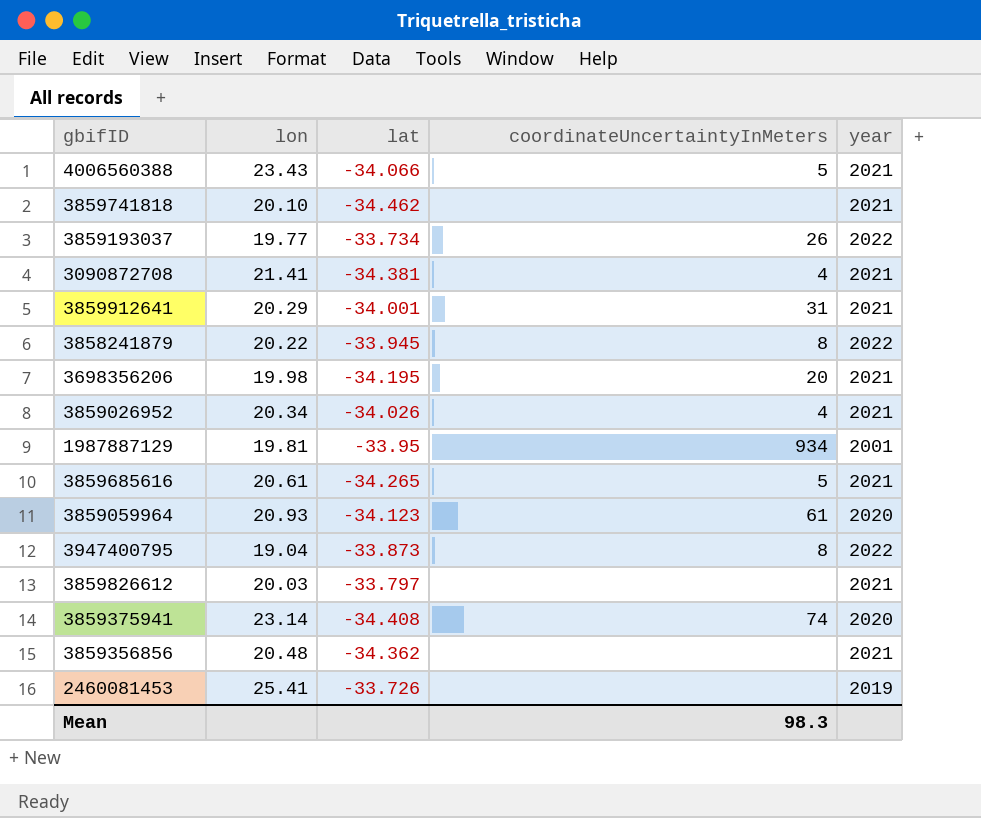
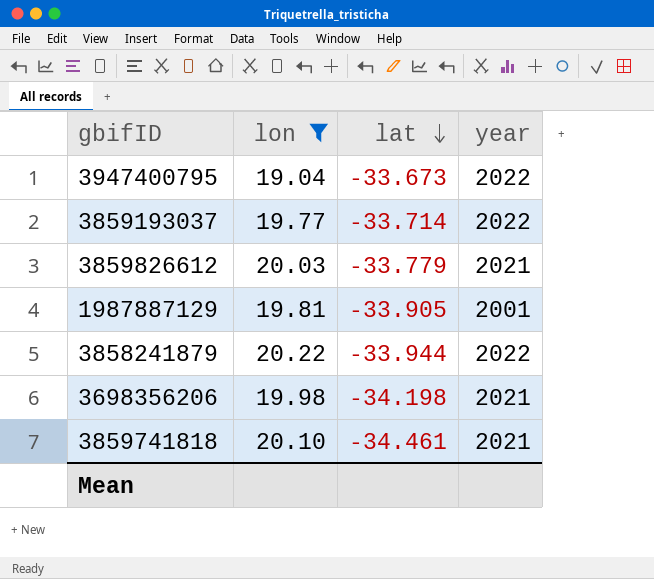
filter: none -> lon <= 20.22
row order: none -> lat descending
column coordinateUncertaintyInMeters | position: 4 -> none
3947400795 | lat: -33.873 -> -33.673
3859193037 | lat: -33.734 -> -33.714
3859826612 | lat: -33.797 -> -33.779
1987887129 | lat: -33.95 -> -33.905
3858241879 | lat: -33.945 -> -33.944
3698356206 | lat: -34.195 -> -34.198
3859741818 | lat: -34.462 -> -34.461

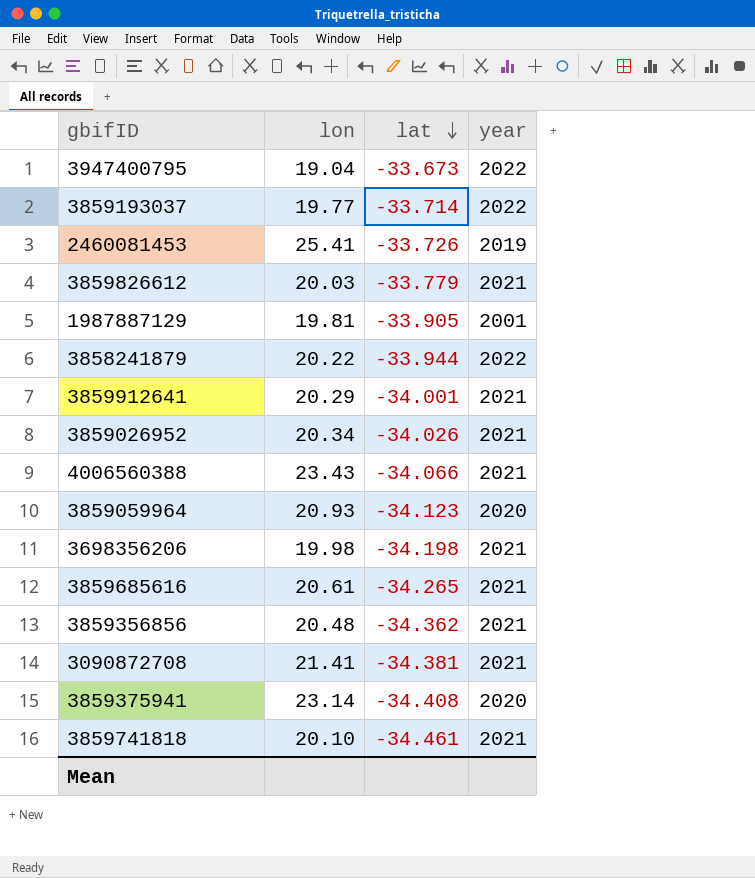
filter: lon <= 20.22 -> none

